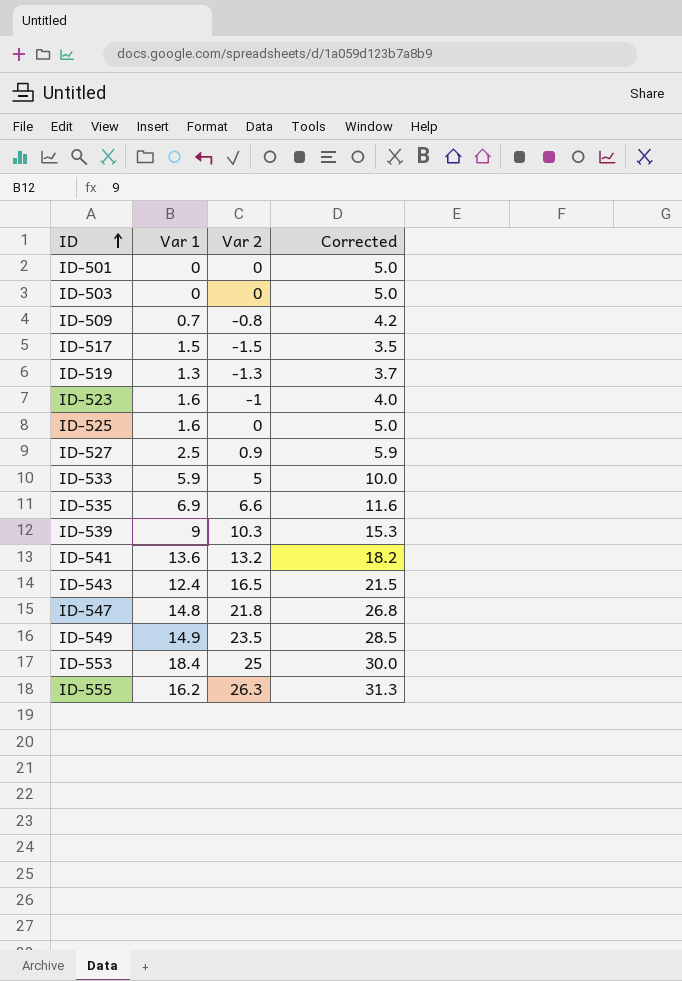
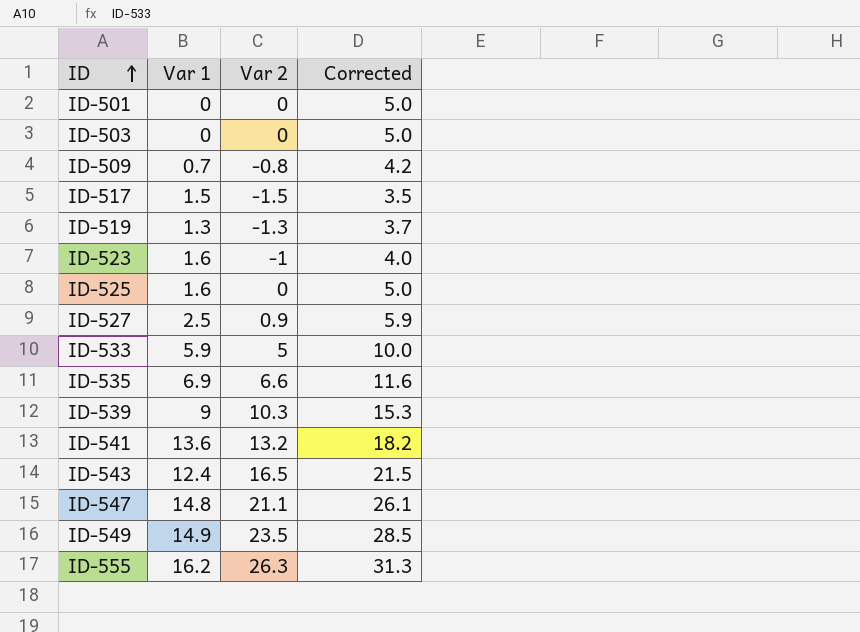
row ID-553: 18.4 | 25 | 30.0 -> none
ID-547 | Var 2: 21.8 -> 21.1
ID-547 | Corrected: 26.8 -> 26.1

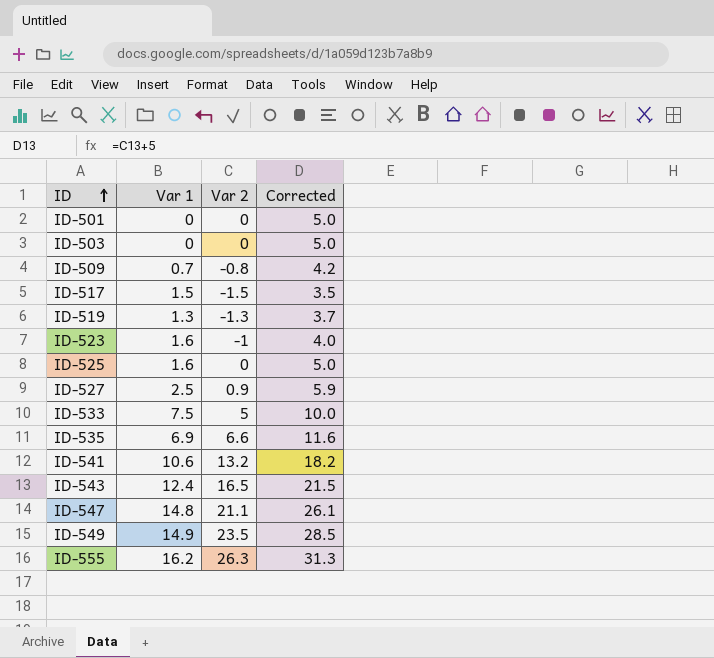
row ID-539: 9 | 10.3 | 15.3 -> none
ID-533 | Var 1: 5.9 -> 7.5
ID-541 | Var 1: 13.6 -> 10.6

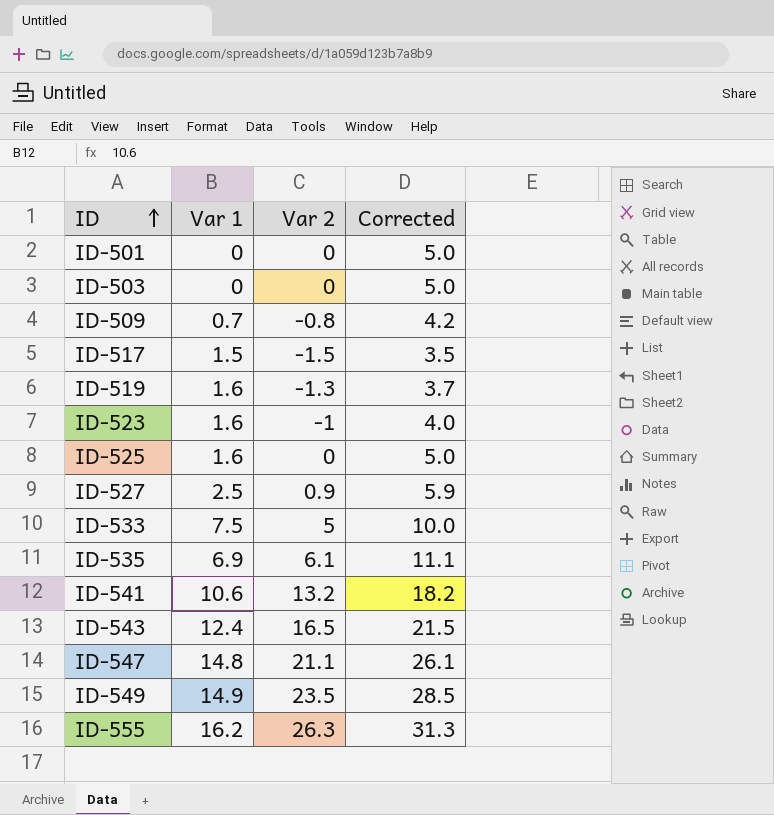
ID-519 | Var 1: 1.3 -> 1.6
ID-535 | Var 2: 6.6 -> 6.1
ID-535 | Corrected: 11.6 -> 11.1

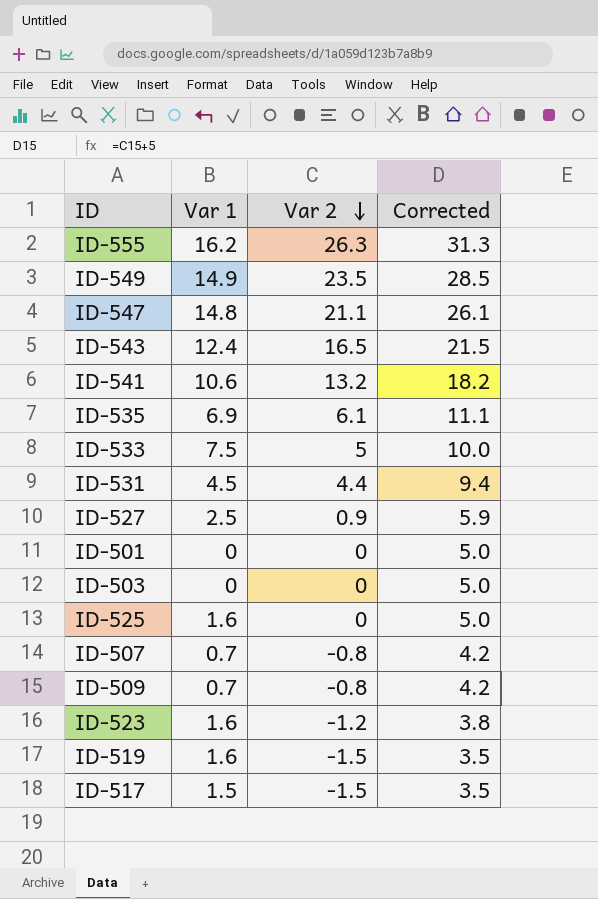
row order: ID ascending -> Var 2 descending
row ID-531: none -> 4.5 | 4.4 | 9.4
row ID-507: none -> 0.7 | -0.8 | 4.2
ID-523 | Var 2: -1 -> -1.2
ID-523 | Corrected: 4.0 -> 3.8
ID-519 | Var 2: -1.3 -> -1.5
ID-519 | Corrected: 3.7 -> 3.5

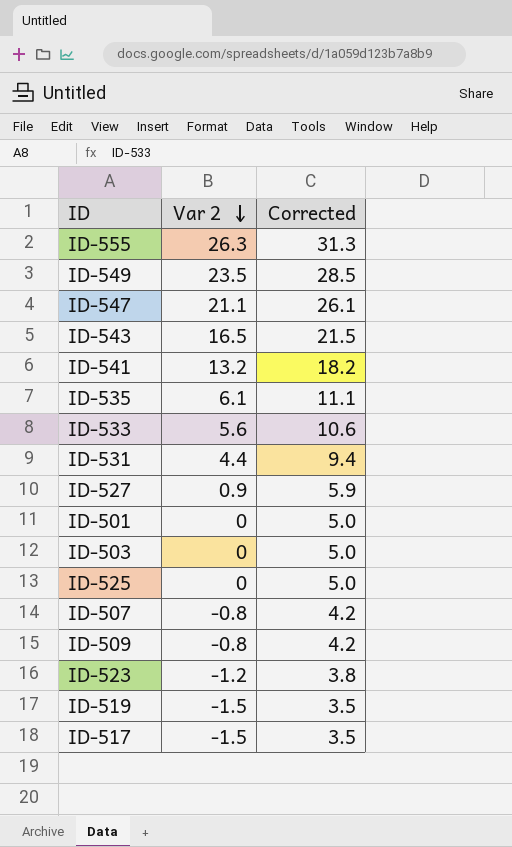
column Var 1 | position: 2 -> none
ID-533 | Var 2: 5 -> 5.6
ID-533 | Corrected: 10.0 -> 10.6

